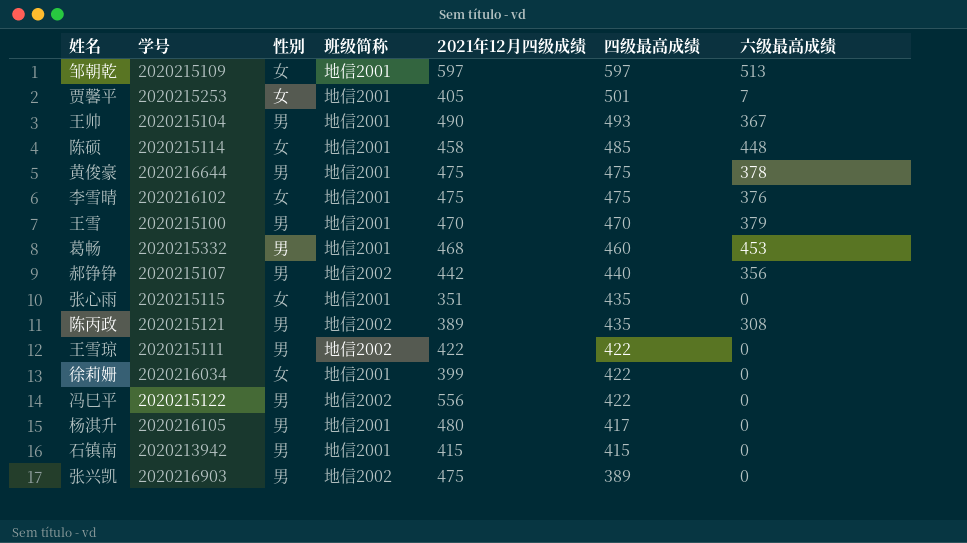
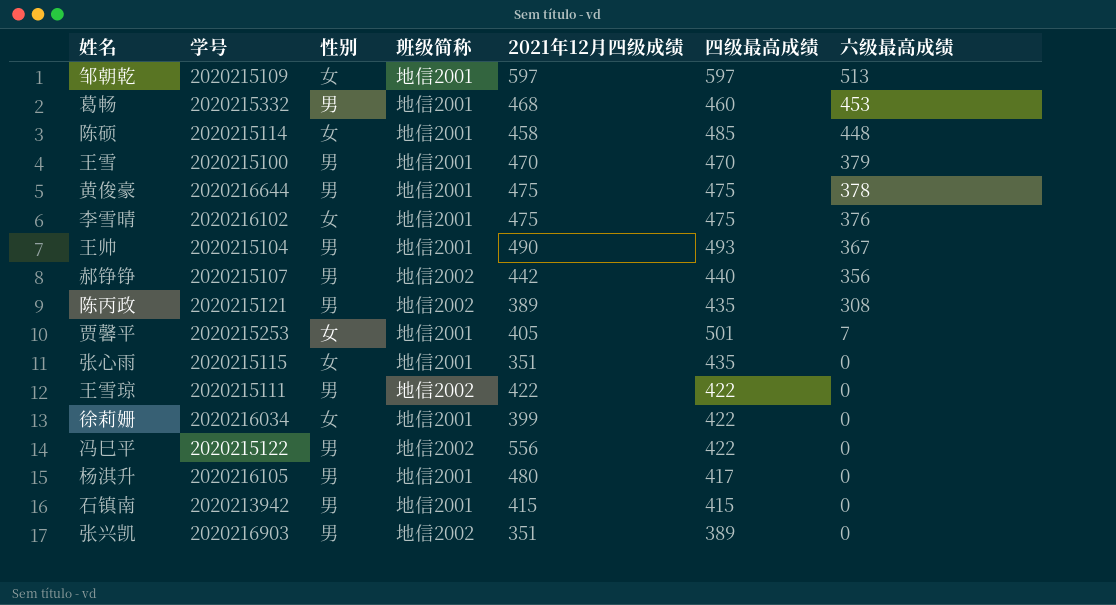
row order: 四级最高成绩 descending -> 六级最高成绩 descending
张兴凯 | 2021年12月四级成绩: 475 -> 351

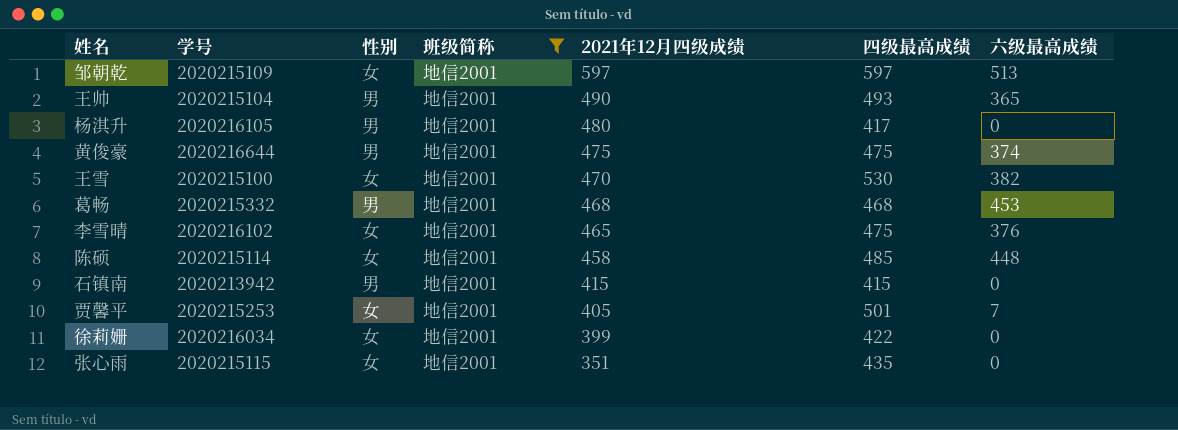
filter: none -> 班级简称 = 地信2001
row order: 六级最高成绩 descending -> 2021年12月四级成绩 descending
王帅 | 六级最高成绩: 367 -> 365
黄俊豪 | 六级最高成绩: 378 -> 374
王雪 | 性别: 男 -> 女
王雪 | 四级最高成绩: 470 -> 530
王雪 | 六级最高成绩: 379 -> 382
葛畅 | 四级最高成绩: 460 -> 468
李雪晴 | 2021年12月四级成绩: 475 -> 465

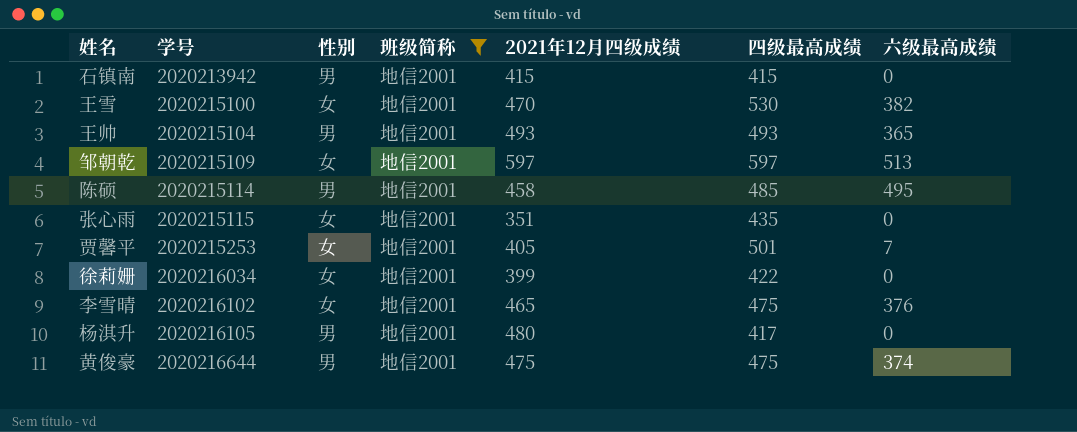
row order: 2021年12月四级成绩 descending -> 学号 ascending
row 葛畅: 2020215332 | 男 | 地信2001 | 468 | 468 | 453 -> none
王帅 | 2021年12月四级成绩: 490 -> 493
陈硕 | 性别: 女 -> 男
陈硕 | 六级最高成绩: 448 -> 495

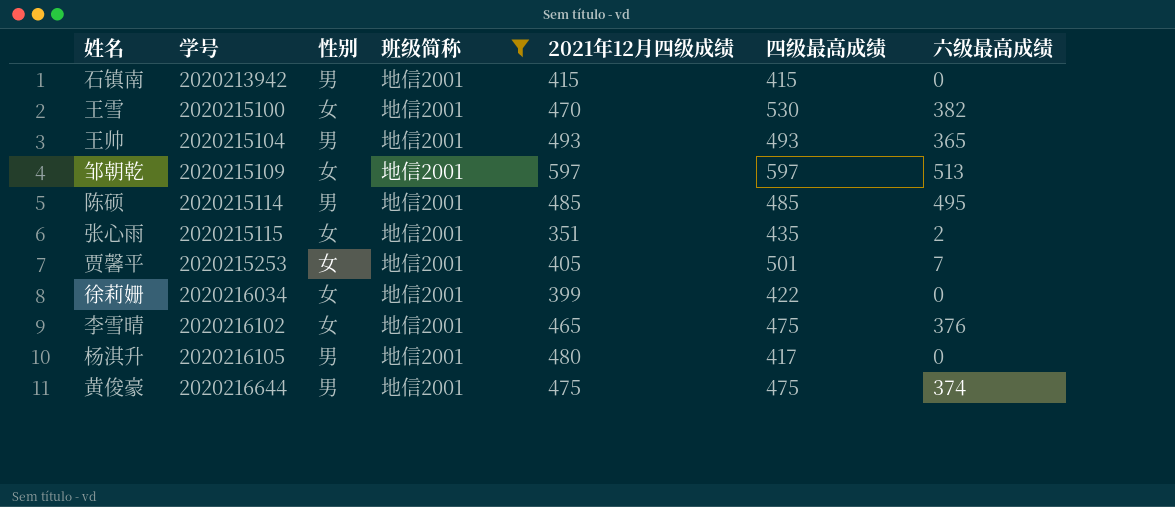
陈硕 | 2021年12月四级成绩: 458 -> 485
张心雨 | 六级最高成绩: 0 -> 2

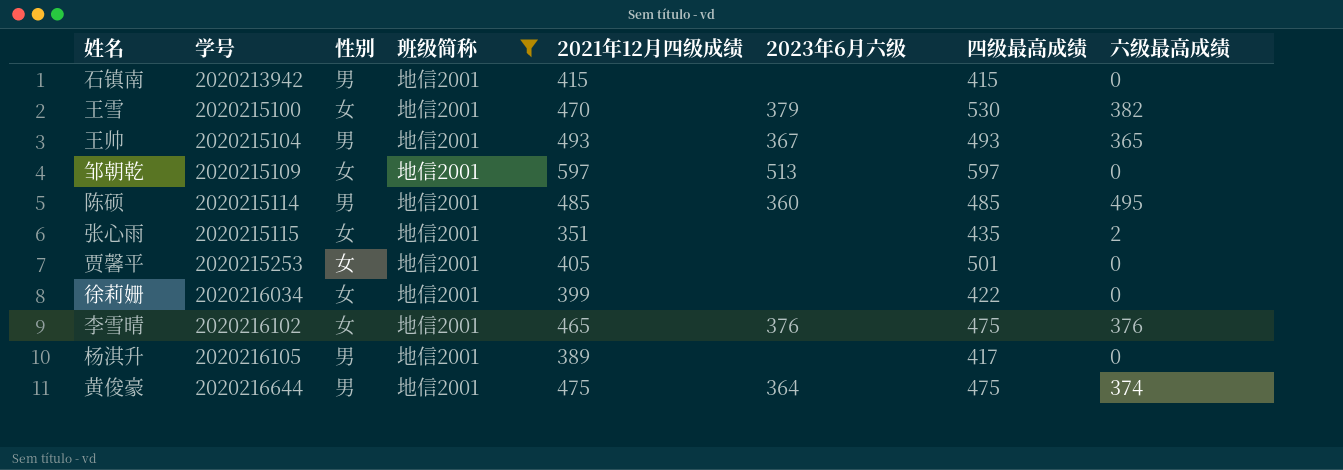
column 2023年6月六级 | position: none -> 6
邹朝乾 | 六级最高成绩: 513 -> 0
贾馨平 | 六级最高成绩: 7 -> 0
杨淇升 | 2021年12月四级成绩: 480 -> 389

